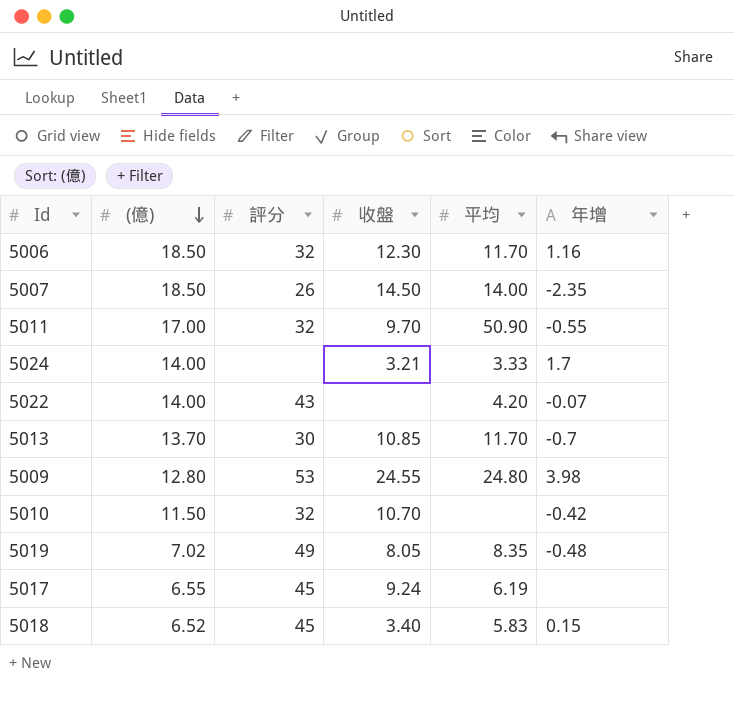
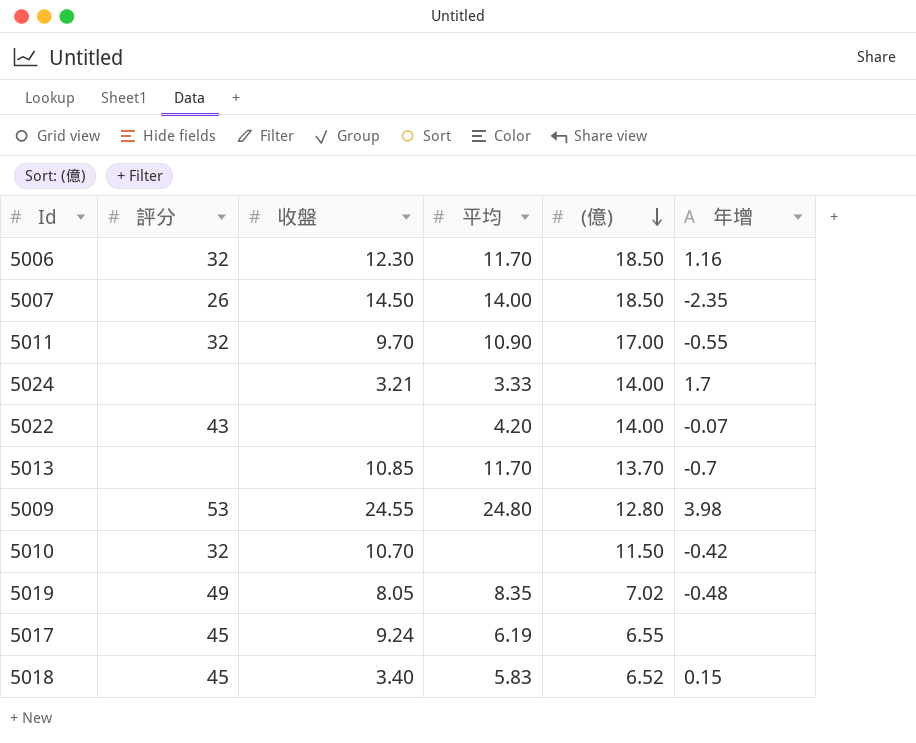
column (億) | position: 2 -> 5
5011 | 平均: 50.90 -> 10.90
5013 | 評分: 30 -> none

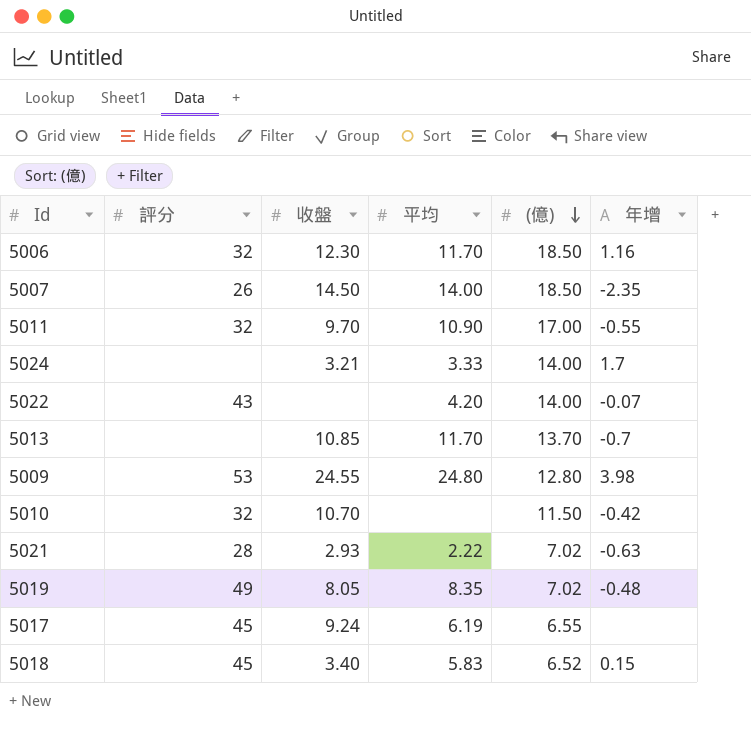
row 5021: none -> 28 | 2.93 | 2.22 | 7.02 | -0.63

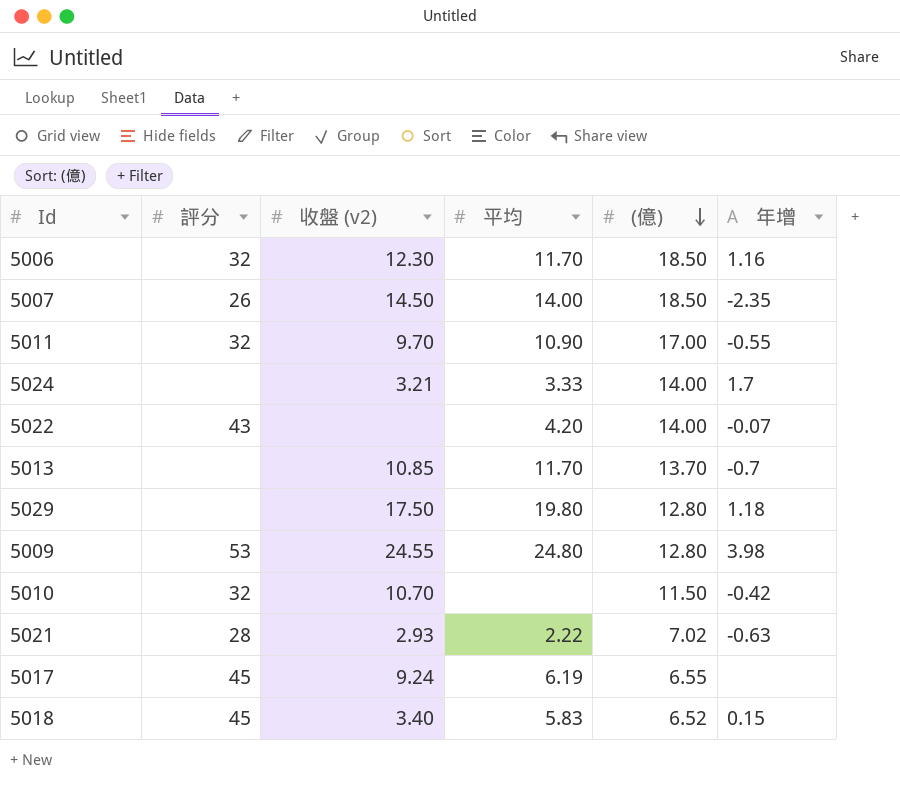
column name: 收盤 -> 收盤 (v2)
row 5019: 49 | 8.05 | 8.35 | 7.02 | -0.48 -> none
row 5029: none -> none | 17.50 | 19.80 | 12.80 | 1.18

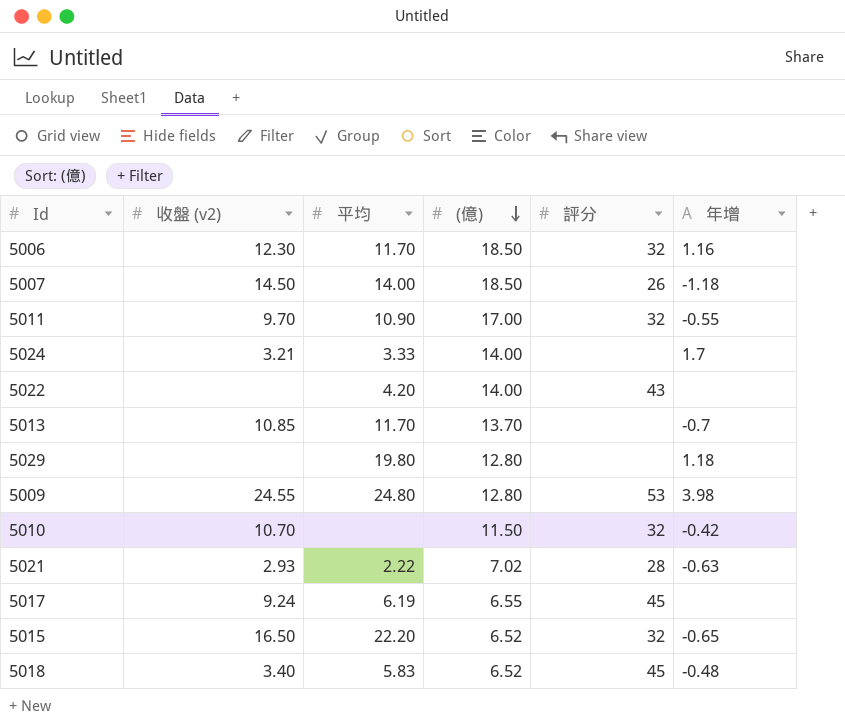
column 評分 | position: 2 -> 5
5007 | 年增: -2.35 -> -1.18
5022 | 年增: -0.07 -> none
5029 | 收盤 (v2): 17.50 -> none
row 5015: none -> 16.50 | 22.20 | 6.52 | 32 | -0.65
5018 | 年增: 0.15 -> -0.48

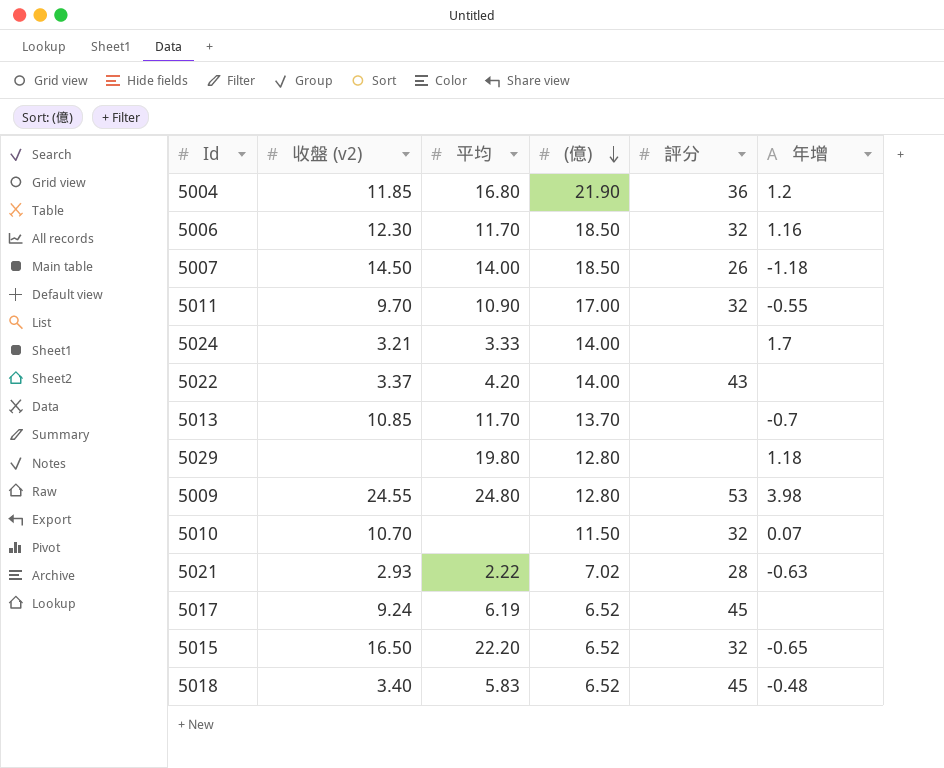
row 5004: none -> 11.85 | 16.80 | 21.90 | 36 | 1.2
5022 | 收盤 (v2): none -> 3.37
5010 | 年增: -0.42 -> 0.07
5017 | (億): 6.55 -> 6.52

